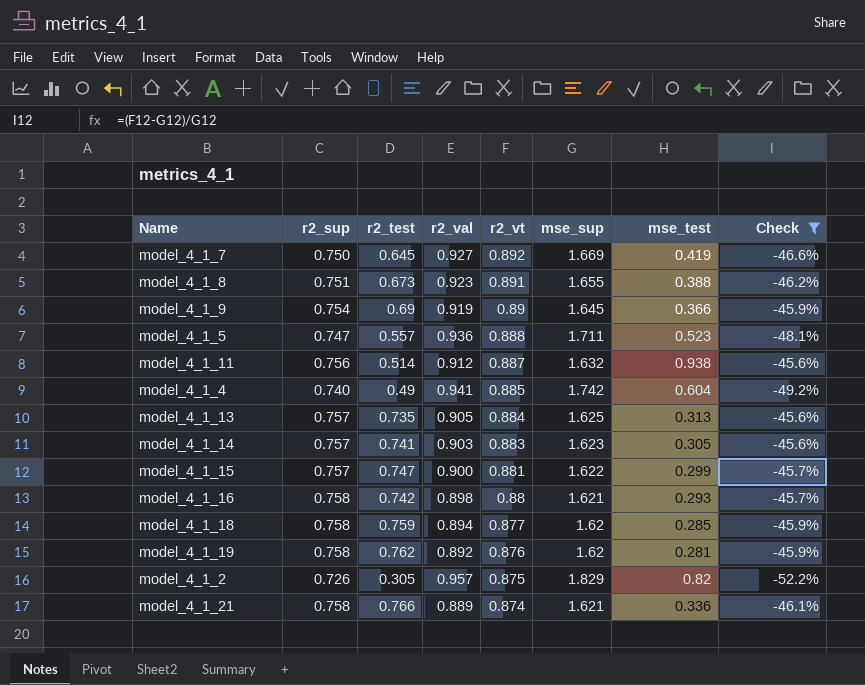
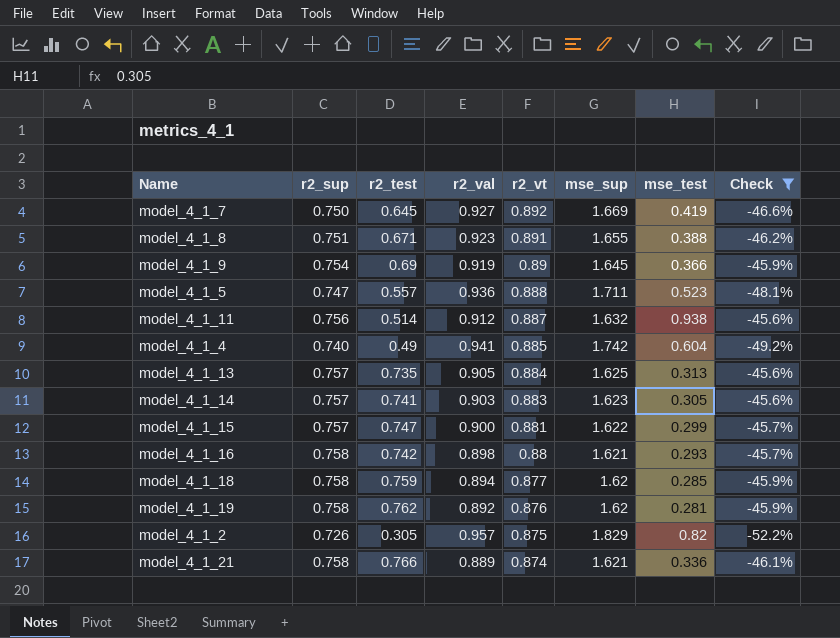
model_4_1_8 | r2_test: 0.673 -> 0.671

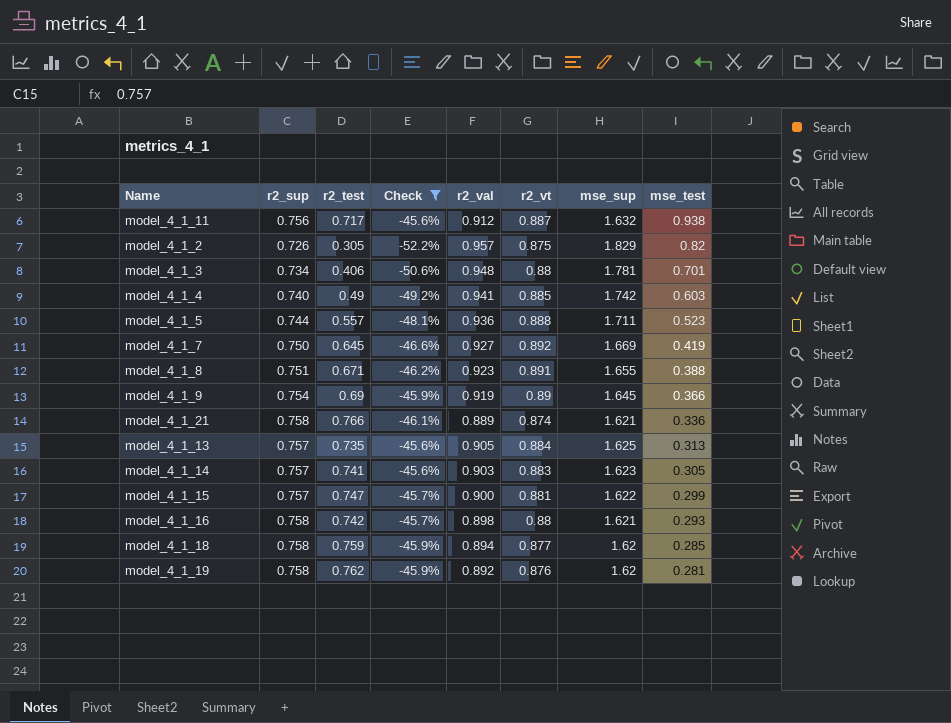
row order: r2_vt descending -> mse_test descending
column Check | position: 8 -> 4
model_4_1_11 | r2_test: 0.514 -> 0.717
row model_4_1_3: none -> 0.734 | 0.406 | -50.6% | 0.948 | 0.88 | 1.781 | 0.701
model_4_1_4 | mse_test: 0.604 -> 0.603
model_4_1_5 | r2_sup: 0.747 -> 0.744

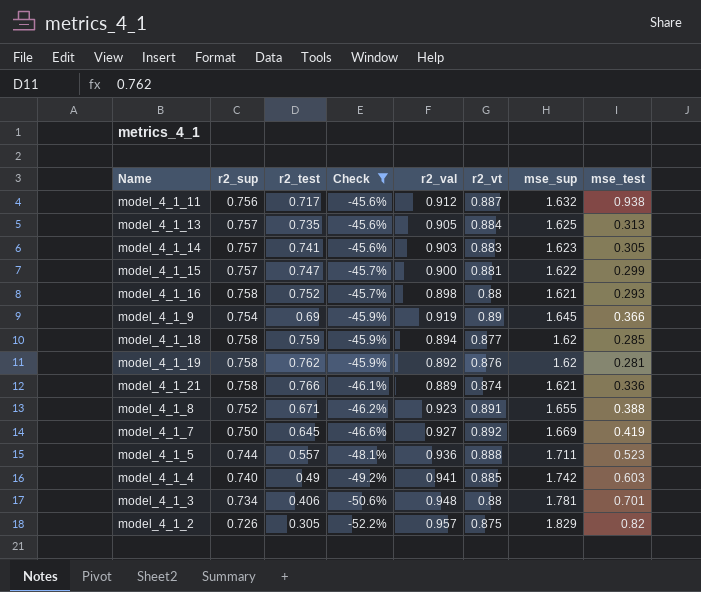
row order: mse_test descending -> Check descending
model_4_1_16 | r2_test: 0.742 -> 0.752
model_4_1_8 | r2_sup: 0.751 -> 0.752

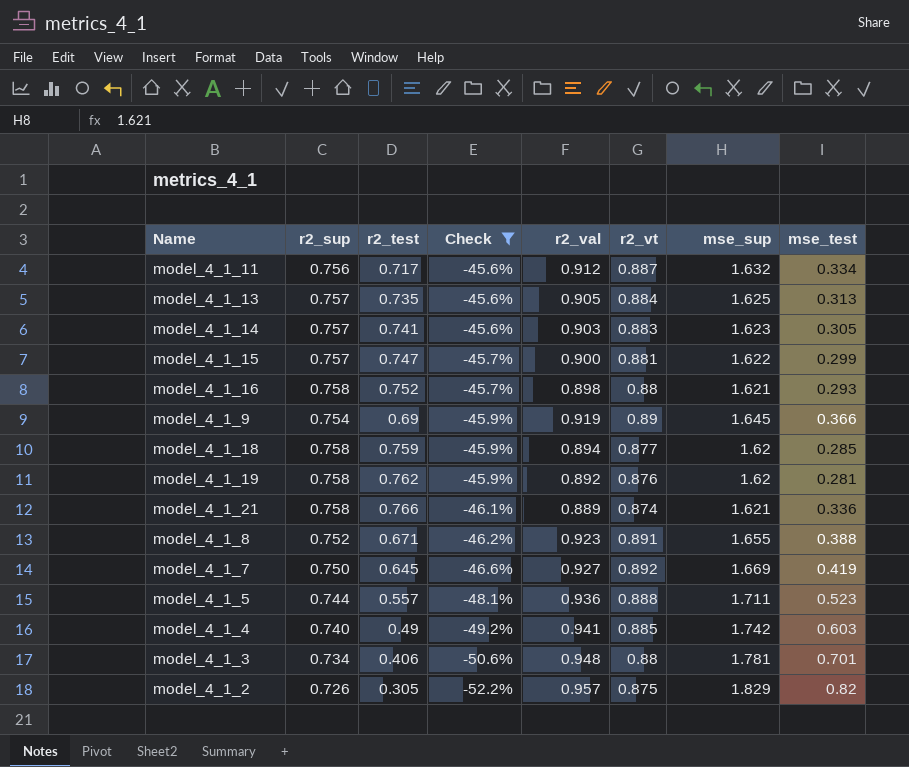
model_4_1_11 | mse_test: 0.938 -> 0.334

